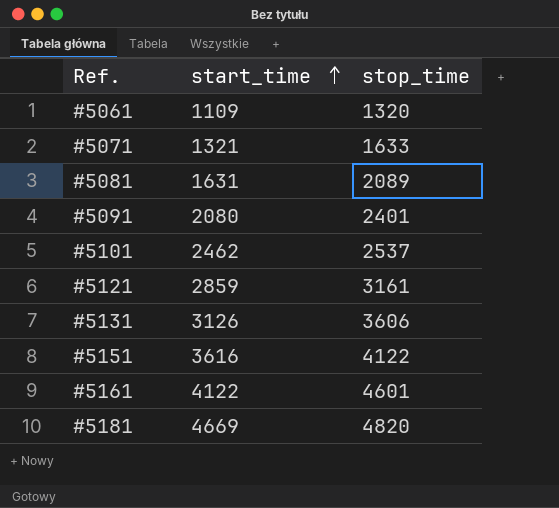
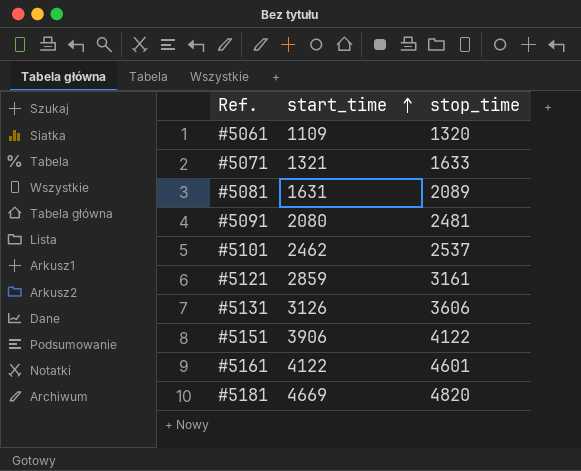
#5091 | stop_time: 2401 -> 2481
#5151 | start_time: 3616 -> 3906

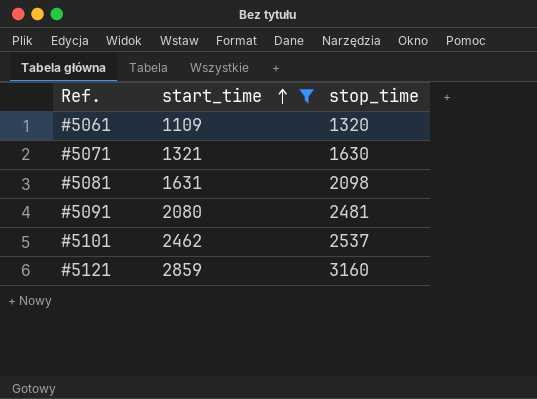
filter: none -> start_time <= 2859
#5071 | stop_time: 1633 -> 1630
#5081 | stop_time: 2089 -> 2098
#5121 | stop_time: 3161 -> 3160

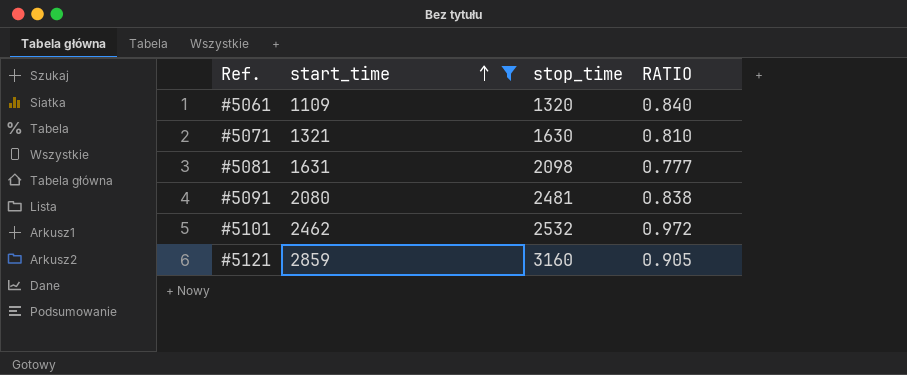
column RATIO | formula: none -> [start_time] / [stop_time]
#5101 | stop_time: 2537 -> 2532

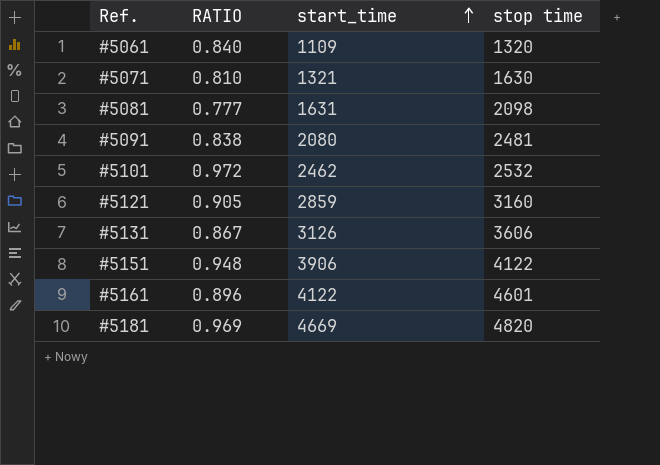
filter: start_time <= 2859 -> none
column RATIO | position: 4 -> 2
column name: stop_time -> stop time

